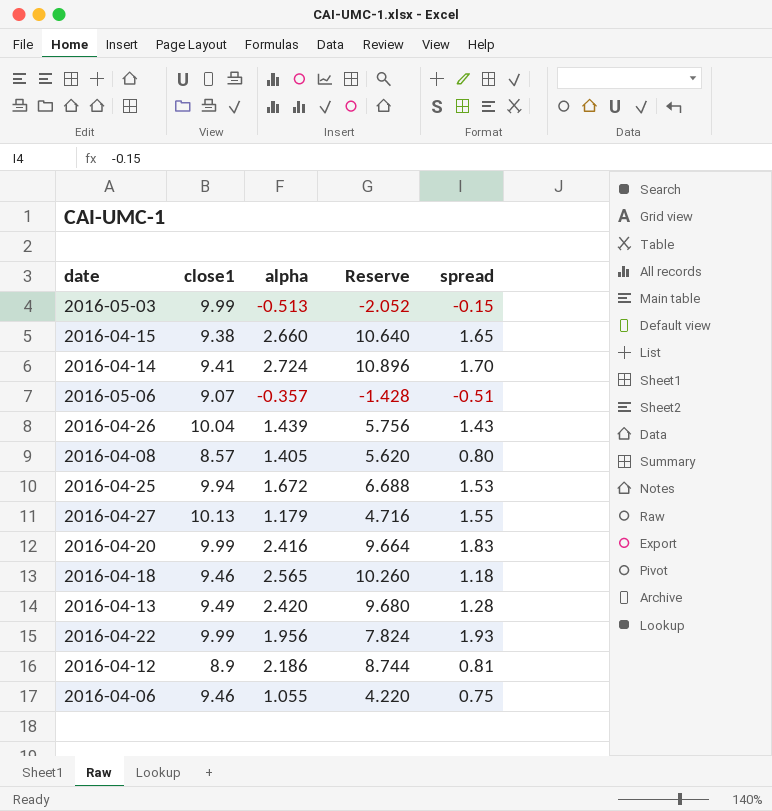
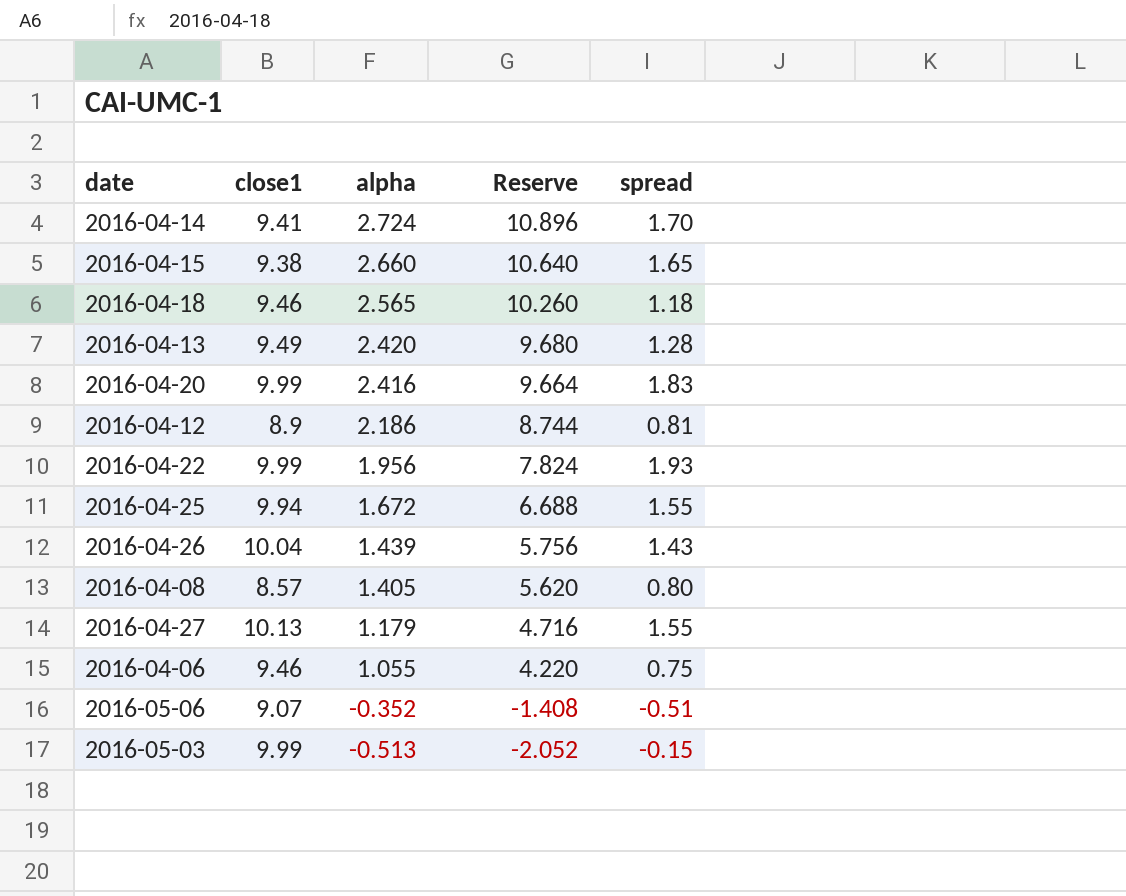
row order: none -> alpha descending
2016-04-25 | spread: 1.53 -> 1.55
2016-05-06 | alpha: -0.357 -> -0.352
2016-05-06 | Reserve: -1.428 -> -1.408

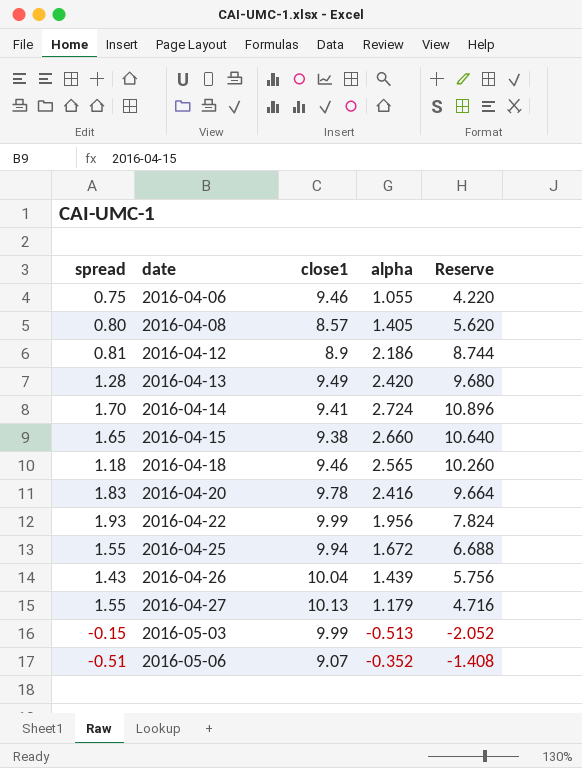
row order: alpha descending -> date ascending
column spread | position: 5 -> 1
2016-04-20 | close1: 9.99 -> 9.78

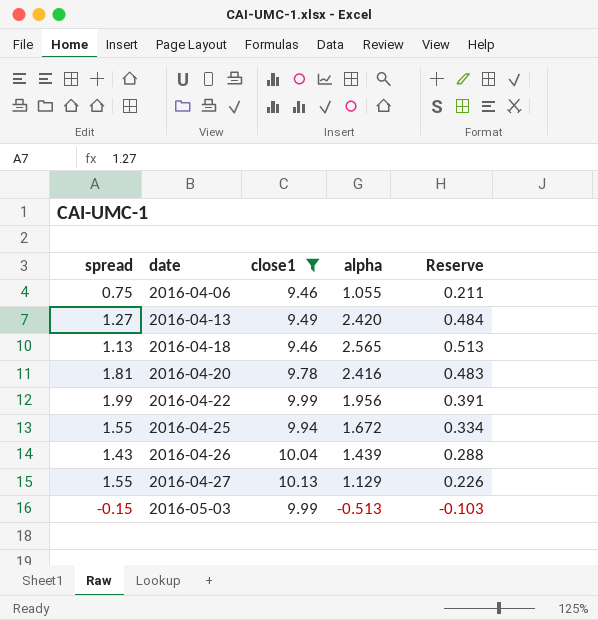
filter: none -> close1 >= 9.46
column Reserve | formula: [alpha] * 4 -> [alpha] * 0.2
2016-04-13 | spread: 1.28 -> 1.27
2016-04-18 | spread: 1.18 -> 1.13
2016-04-20 | spread: 1.83 -> 1.81
2016-04-22 | spread: 1.93 -> 1.99
2016-04-27 | alpha: 1.179 -> 1.129

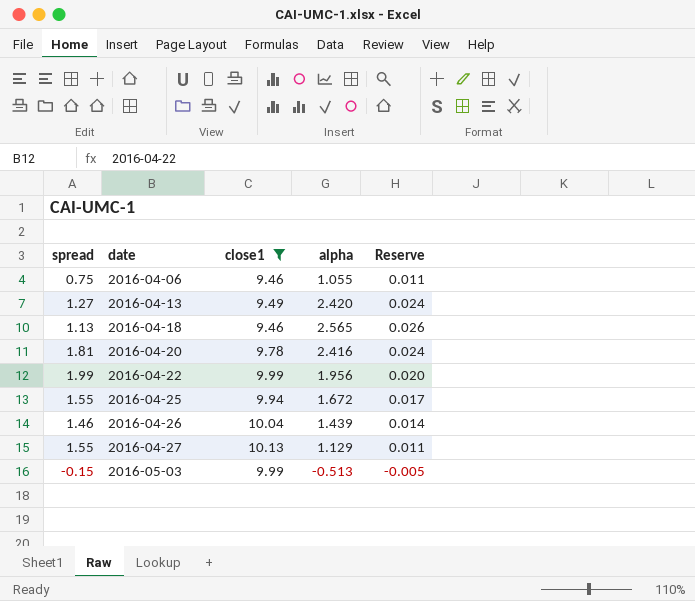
column Reserve | formula: [alpha] * 0.2 -> [alpha] * 0.01
2016-04-26 | spread: 1.43 -> 1.46

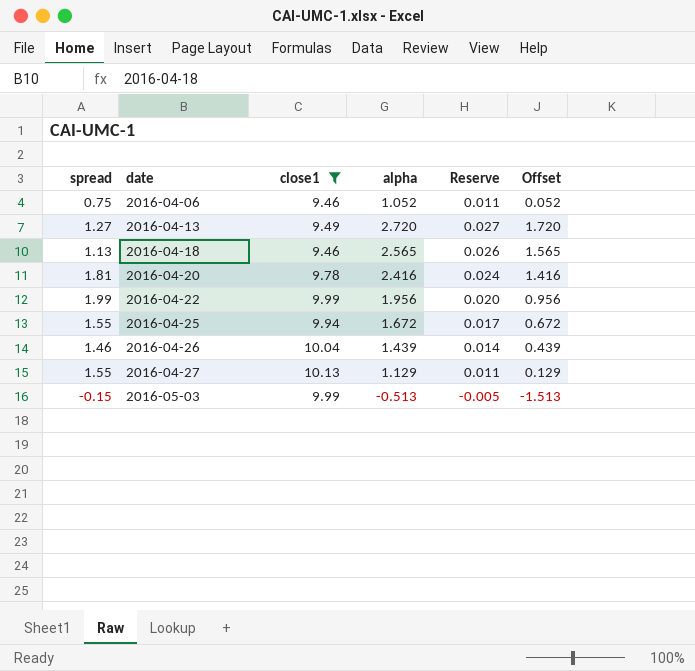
column Offset | formula: none -> [alpha] - 1
2016-04-06 | alpha: 1.055 -> 1.052
2016-04-13 | alpha: 2.420 -> 2.720
2016-04-13 | Reserve: 0.024 -> 0.027

